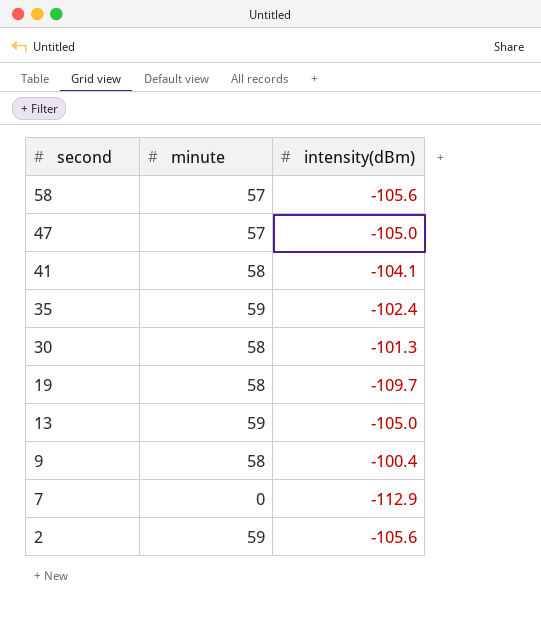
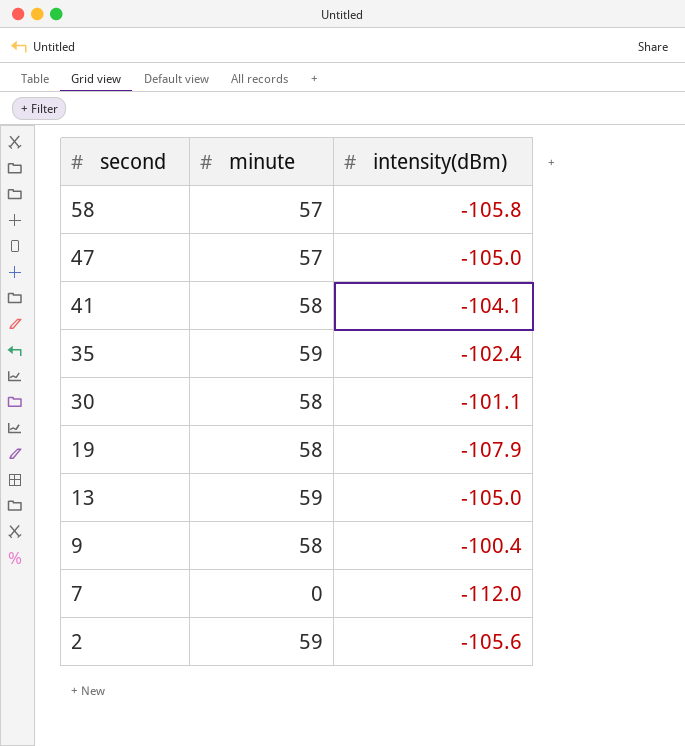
58 | intensity(dBm): -105.6 -> -105.8
30 | intensity(dBm): -101.3 -> -101.1
19 | intensity(dBm): -109.7 -> -107.9
7 | intensity(dBm): -112.9 -> -112.0

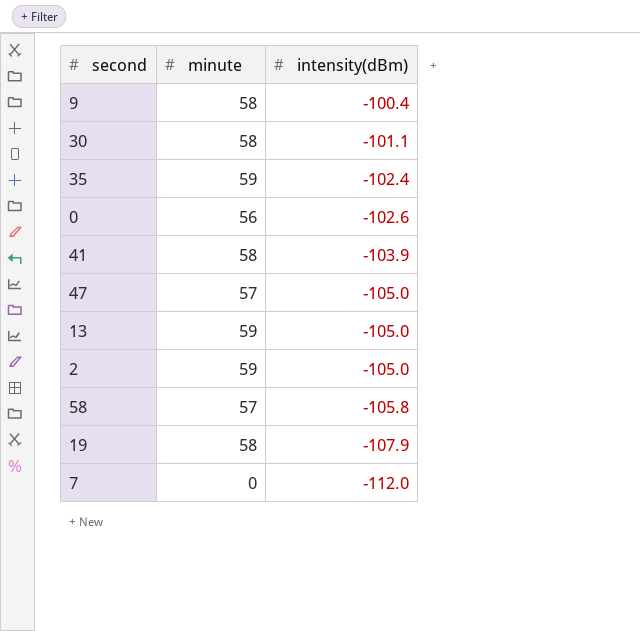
row order: second descending -> intensity(dBm) descending
row 0: none -> 56 | -102.6
41 | intensity(dBm): -104.1 -> -103.9
2 | intensity(dBm): -105.6 -> -105.0

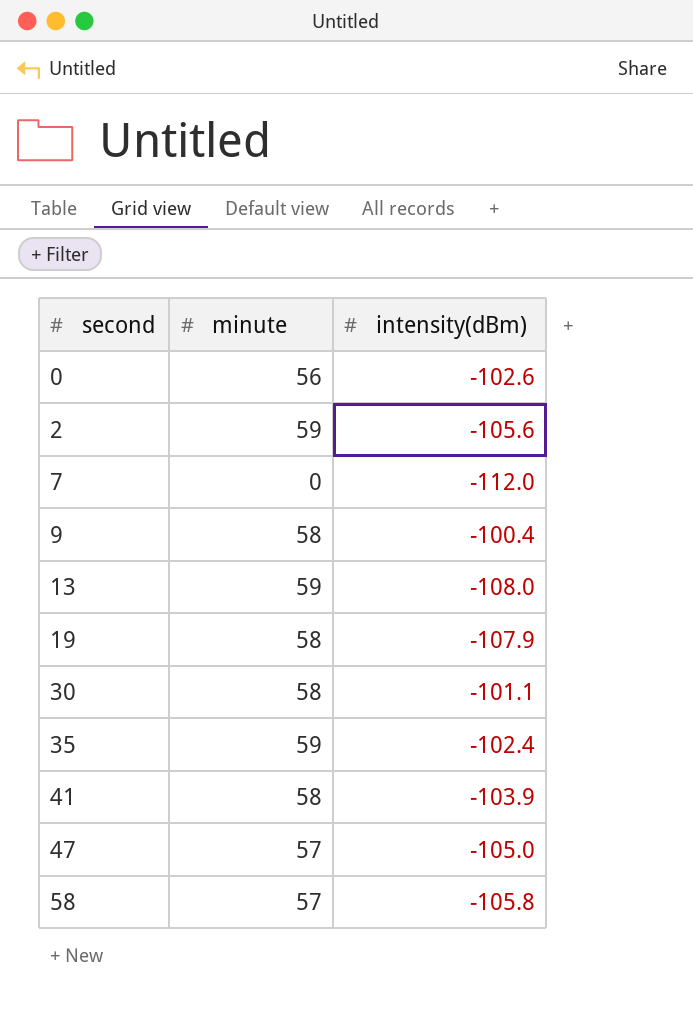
row order: intensity(dBm) descending -> second ascending
2 | intensity(dBm): -105.0 -> -105.6
13 | intensity(dBm): -105.0 -> -108.0

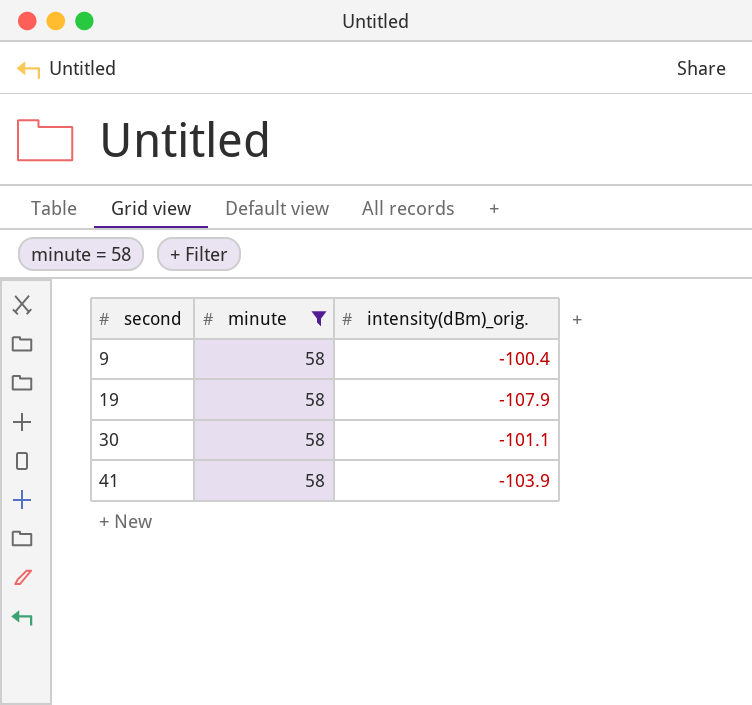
filter: none -> minute = 58
column name: intensity(dBm) -> intensity(dBm)_orig.

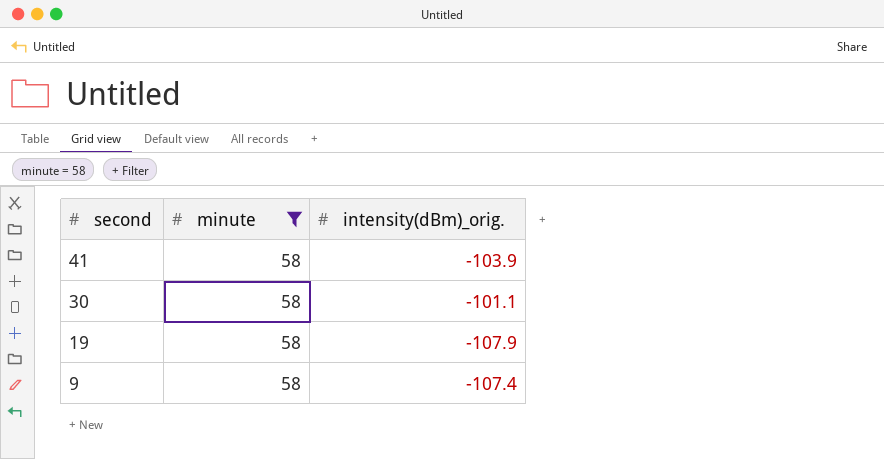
row order: second ascending -> second descending
9 | intensity(dBm)_orig.: -100.4 -> -107.4

